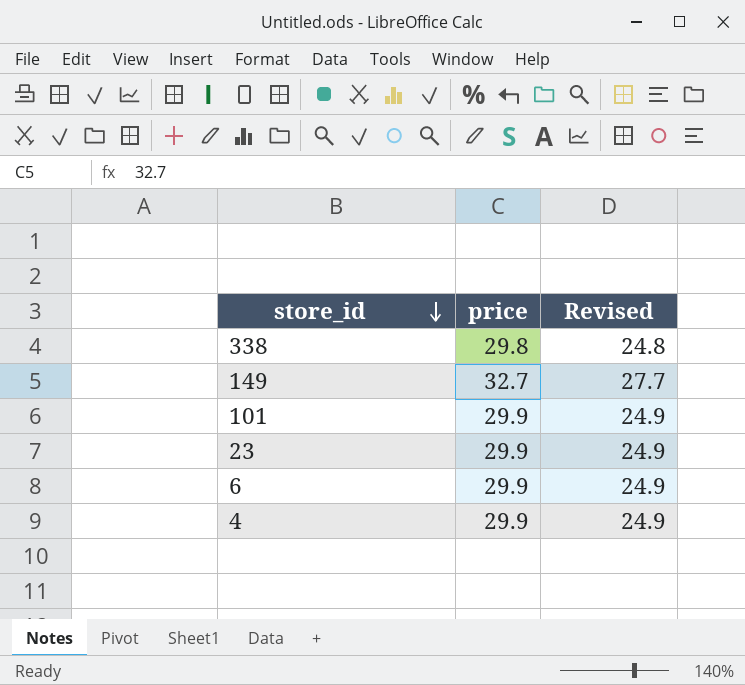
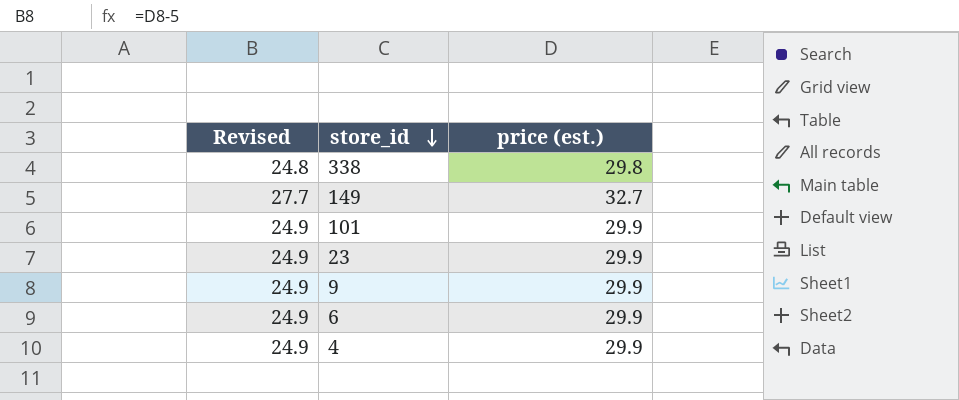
column Revised | position: 3 -> 1
column name: price -> price (est.)
row 9: none -> 24.9 | 29.9

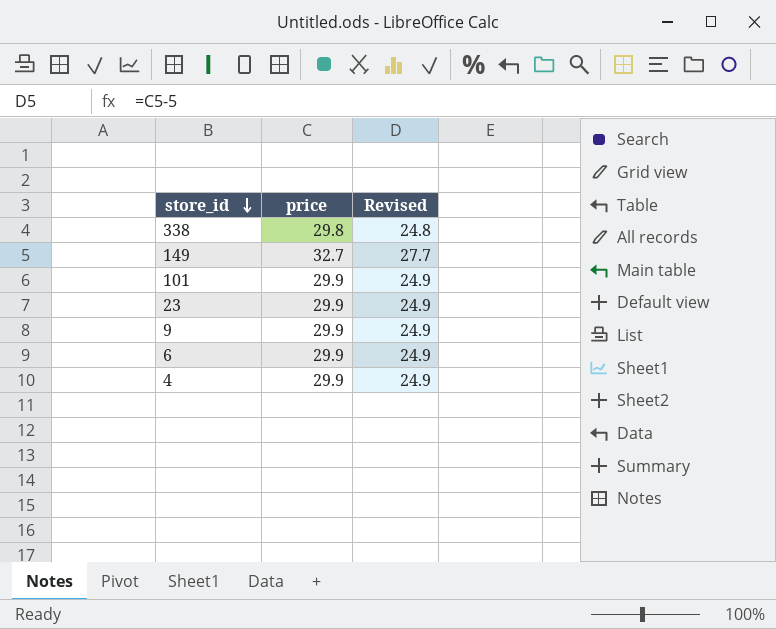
column name: price (est.) -> price
column Revised | position: 1 -> 3

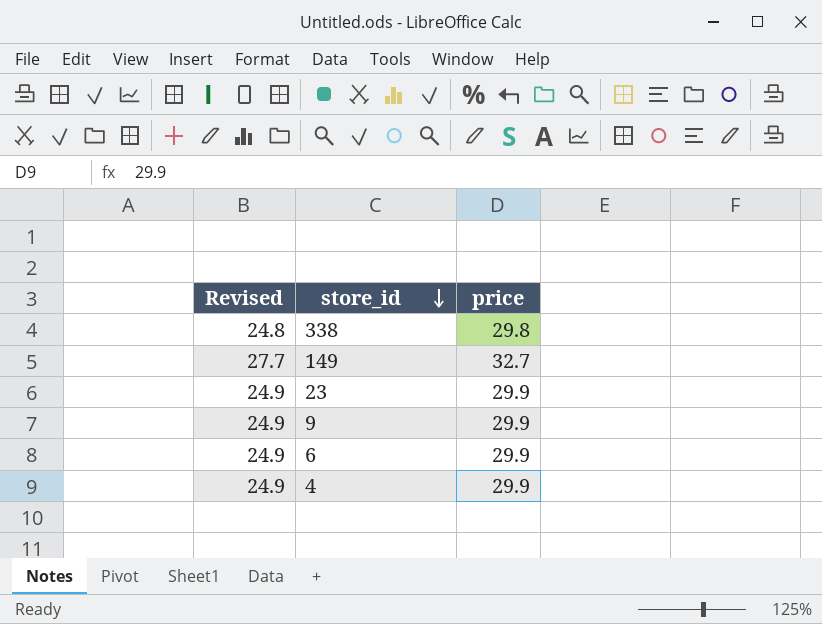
column Revised | position: 3 -> 1
row 101: 29.9 | 24.9 -> none

